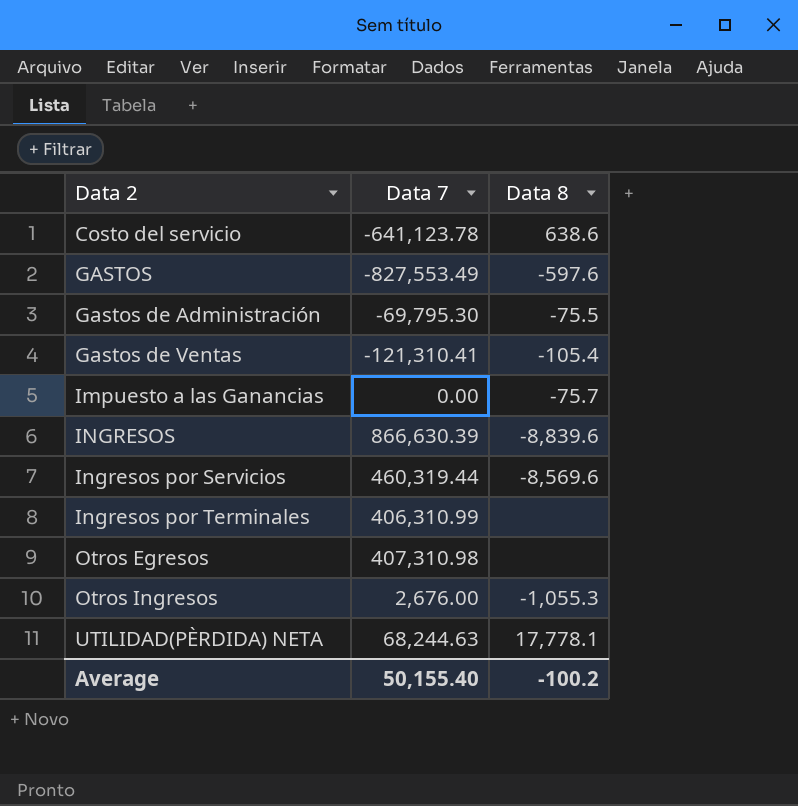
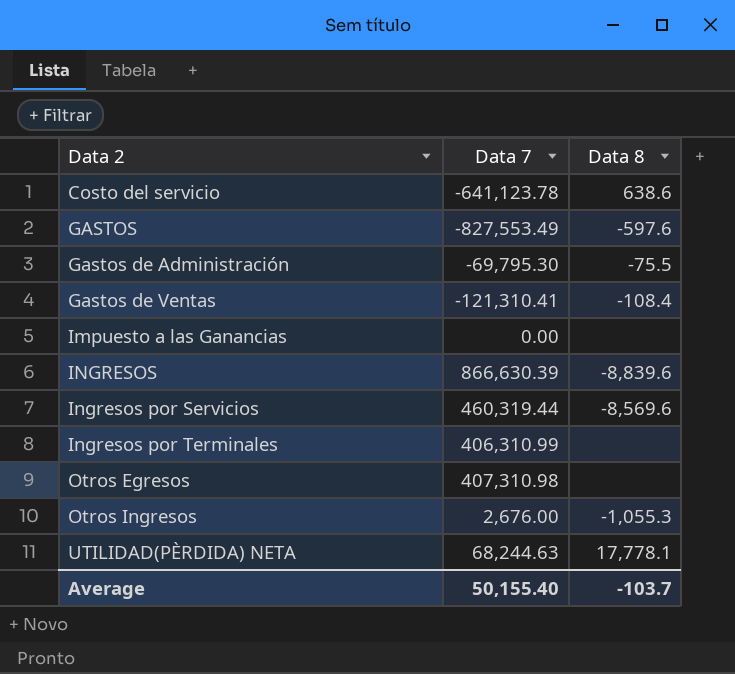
Gastos de Ventas | Data 8: -105.4 -> -108.4
Impuesto a las Ganancias | Data 8: -75.7 -> none
Average | Data 8: -100.2 -> -103.7

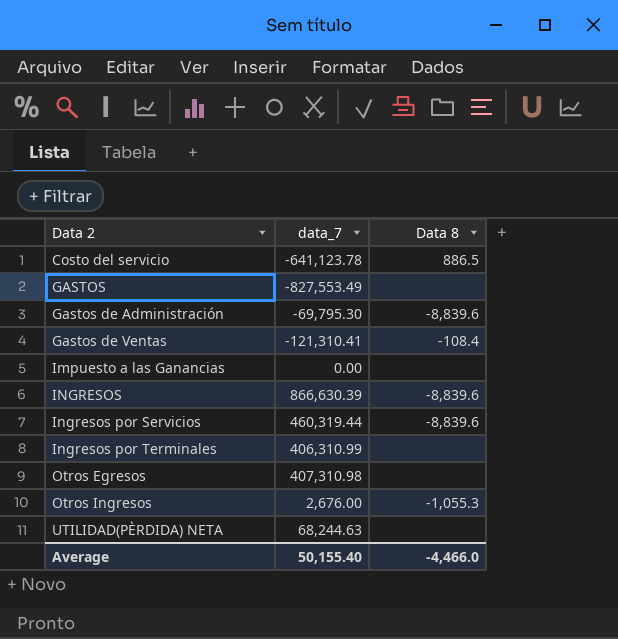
column name: Data 7 -> data_7
Costo del servicio | Data 8: 638.6 -> 886.5
GASTOS | Data 8: -597.6 -> none
Gastos de Administración | Data 8: -75.5 -> -8,839.6
Ingresos por Servicios | Data 8: -8,569.6 -> -8,839.6
UTILIDAD(PÈRDIDA) NETA | Data 8: 17,778.1 -> none
Average | Data 8: -103.7 -> -4,466.0

